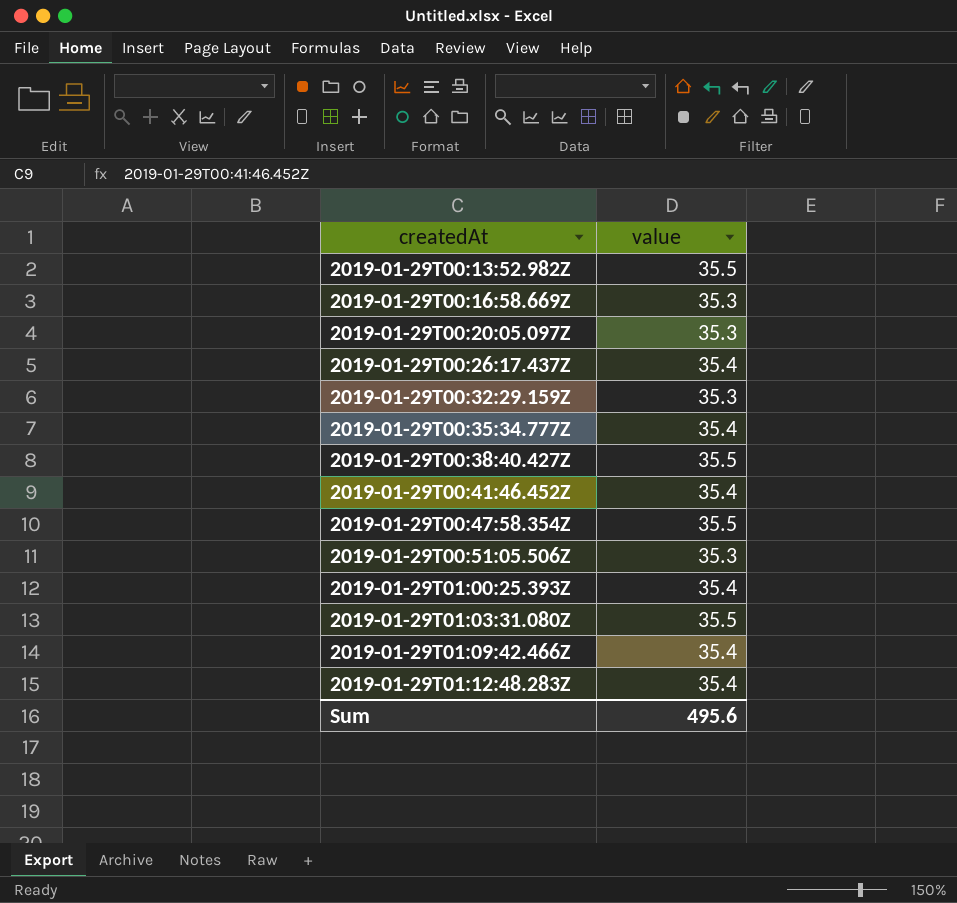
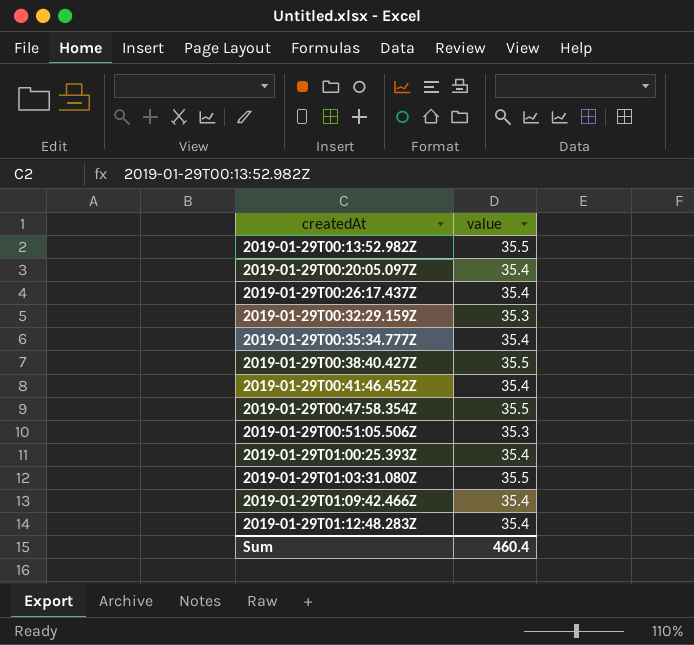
row 2019-01-29T00:16:58.669Z: 35.3 -> none
2019-01-29T00:20:05.097Z | value: 35.3 -> 35.4
Sum | value: 495.6 -> 460.4

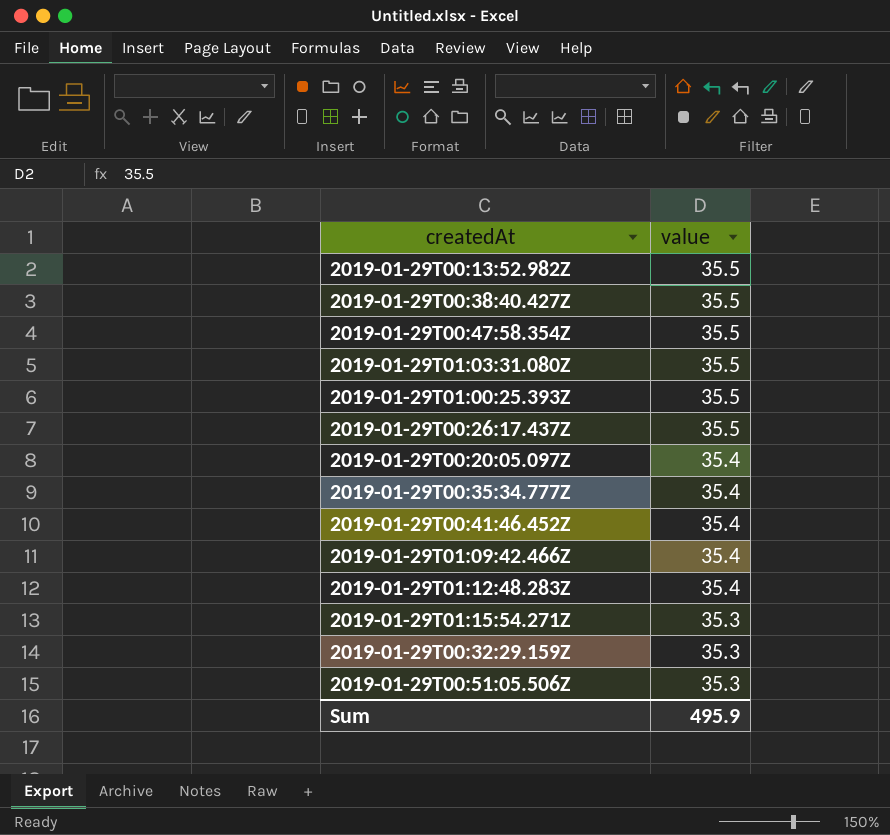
row order: createdAt ascending -> value descending
2019-01-29T01:00:25.393Z | value: 35.4 -> 35.5
2019-01-29T00:26:17.437Z | value: 35.4 -> 35.5
row 2019-01-29T01:15:54.271Z: none -> 35.3
Sum | value: 460.4 -> 495.9

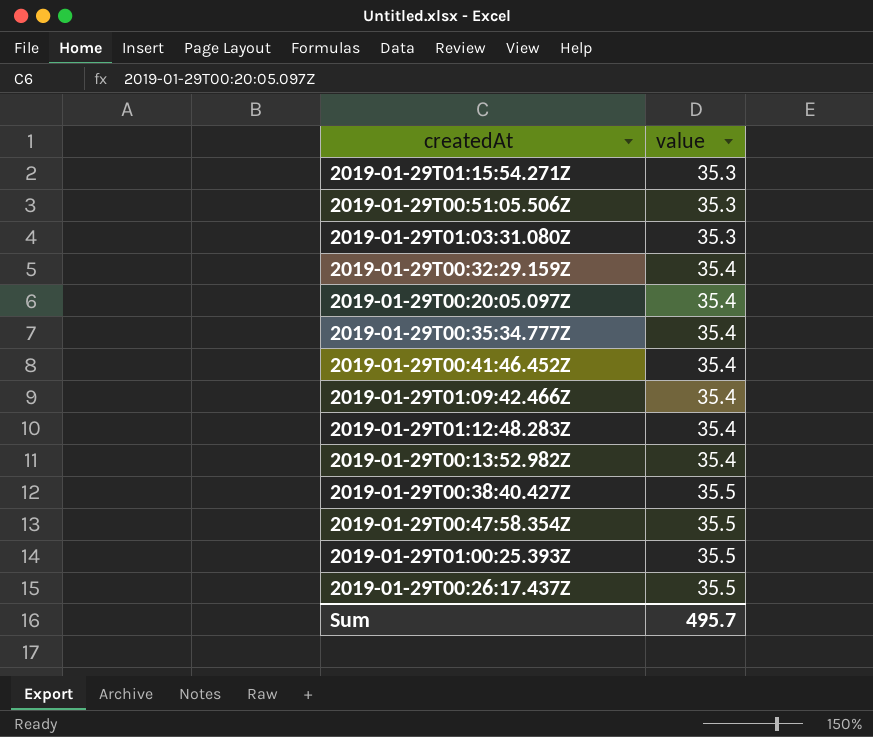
row order: value descending -> value ascending
2019-01-29T01:03:31.080Z | value: 35.5 -> 35.3
2019-01-29T00:32:29.159Z | value: 35.3 -> 35.4
2019-01-29T00:13:52.982Z | value: 35.5 -> 35.4
Sum | value: 495.9 -> 495.7

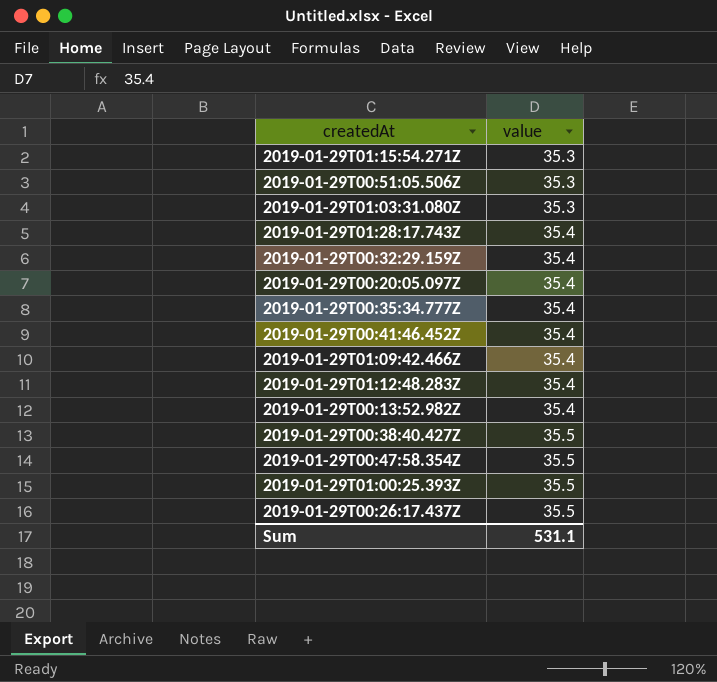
row 2019-01-29T01:28:17.743Z: none -> 35.4
Sum | value: 495.7 -> 531.1

